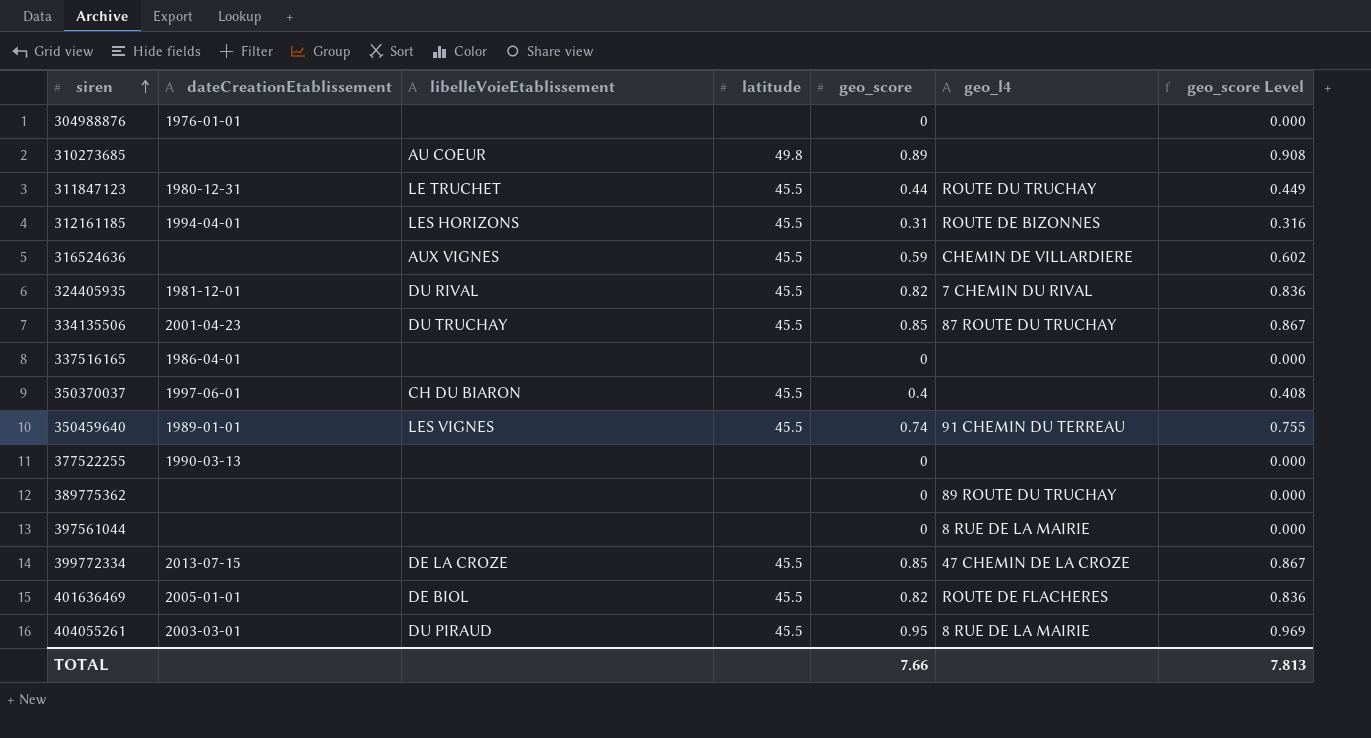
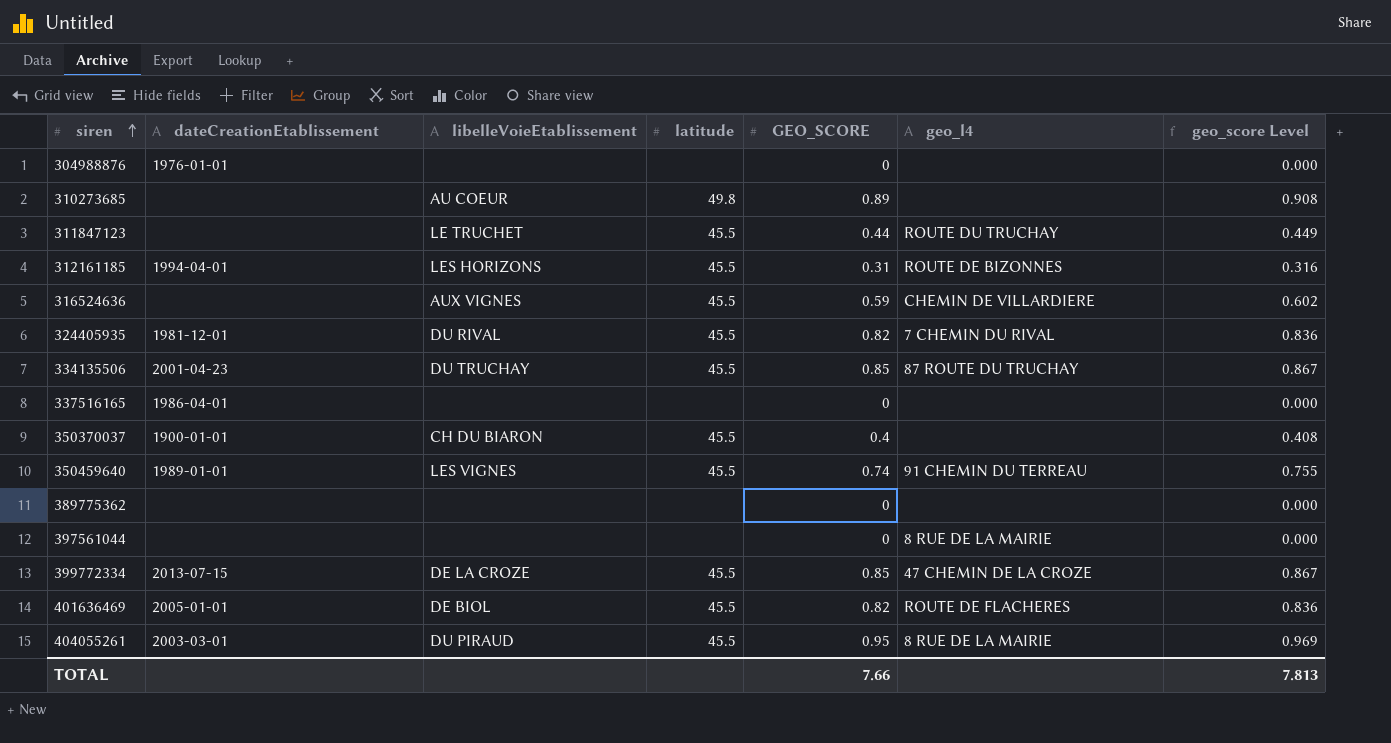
column name: geo_score -> GEO_SCORE
row 377522255: 1990-03-13 | none | none | 0 | none | 0.000 -> none
311847123 | dateCreationEtablissement: 1980-12-31 -> none
350370037 | dateCreationEtablissement: 1997-06-01 -> 1900-01-01
389775362 | geo_l4: 89 ROUTE DU TRUCHAY -> none

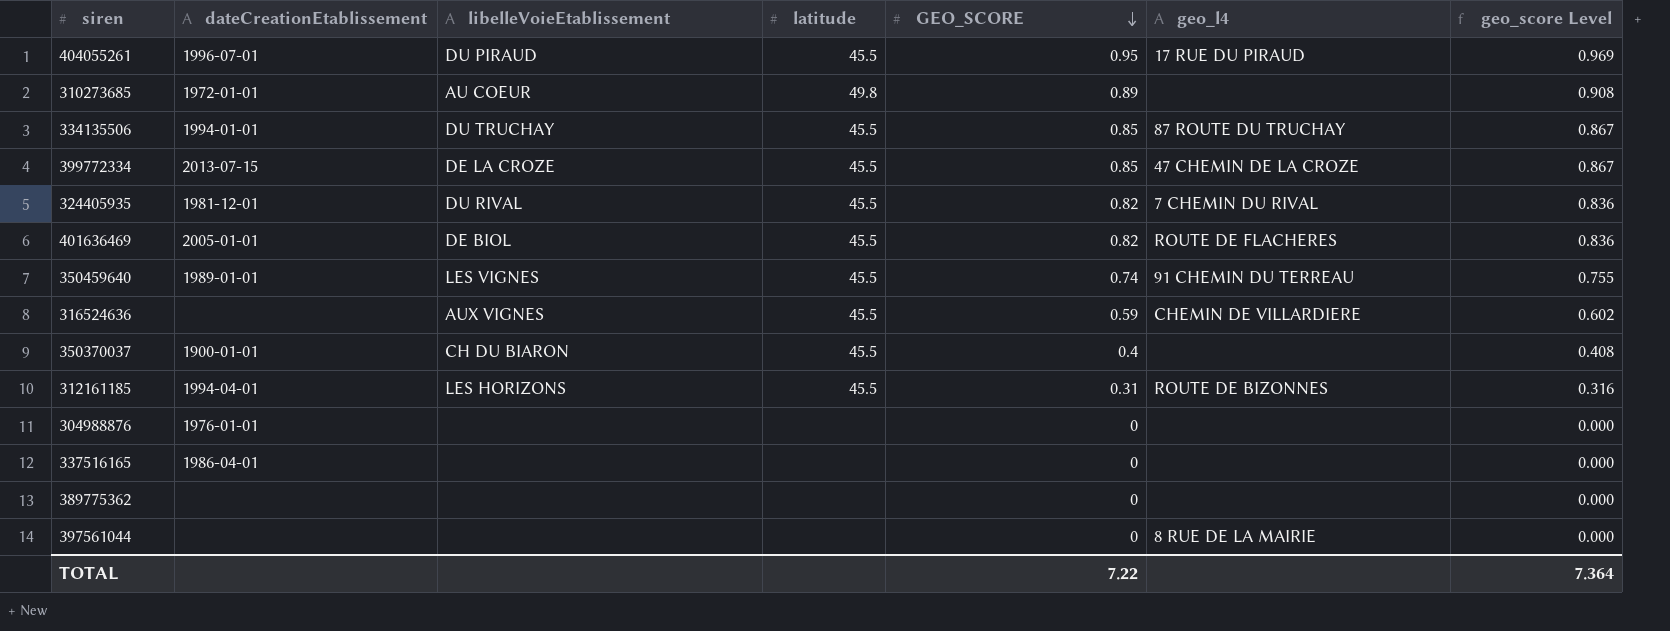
row order: siren ascending -> GEO_SCORE descending
row 311847123: none | LE TRUCHET | 45.5 | 0.44 | ROUTE DU TRUCHAY | 0.449 -> none
404055261 | dateCreationEtablissement: 2003-03-01 -> 1996-07-01
404055261 | geo_l4: 8 RUE DE LA MAIRIE -> 17 RUE DU PIRAUD
310273685 | dateCreationEtablissement: none -> 1972-01-01
334135506 | dateCreationEtablissement: 2001-04-23 -> 1994-01-01
TOTAL | GEO_SCORE: 7.66 -> 7.22
TOTAL | geo_score Level: 7.813 -> 7.364

